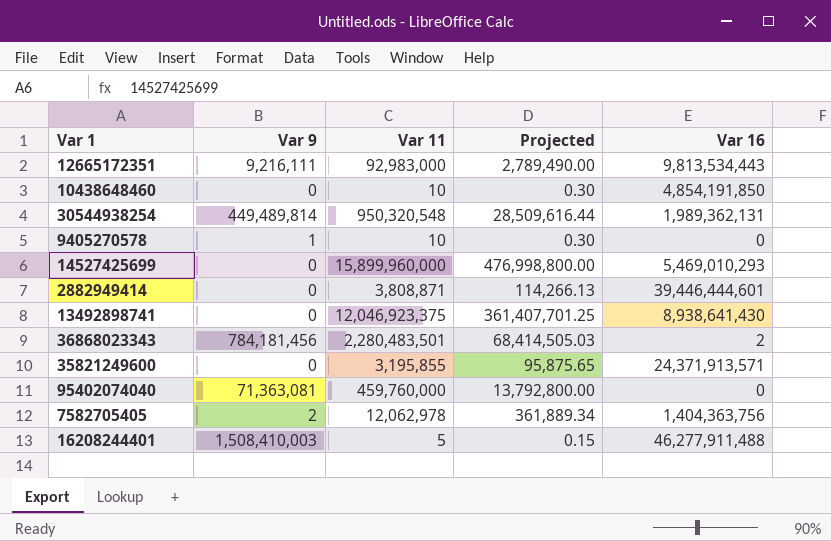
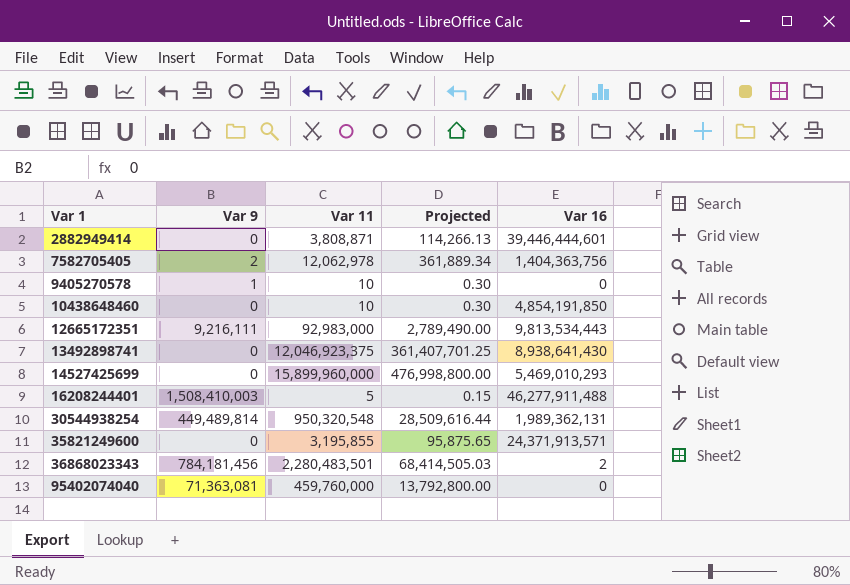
row order: none -> Var 1 ascending

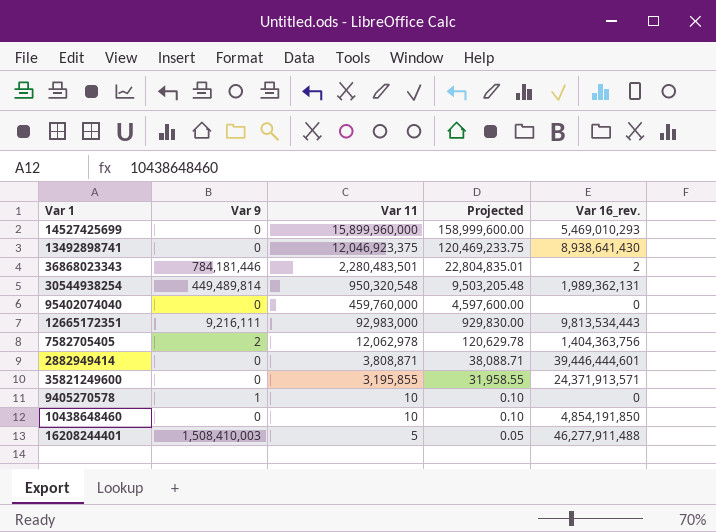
row order: Var 1 ascending -> Var 11 descending
column Projected | formula: [Var 11] * 0.03 -> [Var 11] * 0.01
column name: Var 16 -> Var 16_rev.
36868023343 | Var 9: 784,181,456 -> 784,181,446
95402074040 | Var 9: 71,363,081 -> 0

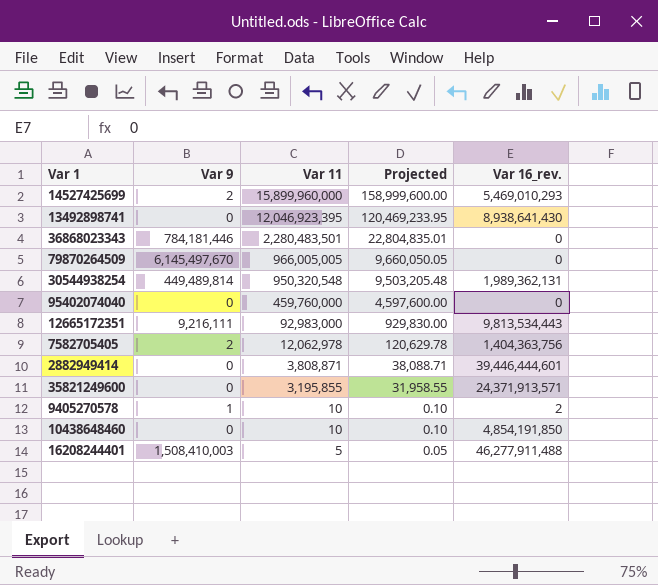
14527425699 | Var 9: 0 -> 2
13492898741 | Var 11: 12,046,923,375 -> 12,046,923,395
13492898741 | Projected: 120,469,233.75 -> 120,469,233.95
36868023343 | Var 16_rev.: 2 -> 0
row 79870264509: none -> 6,145,497,670 | 966,005,005 | 9,660,050.05 | 0
9405270578 | Var 16_rev.: 0 -> 2

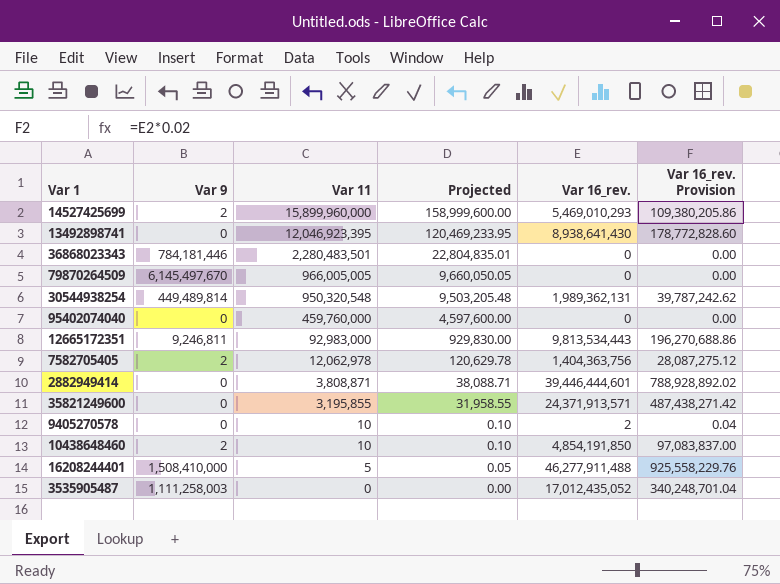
column Var 16_rev. Provision | formula: none -> [Var 16_rev.] * 0.02
12665172351 | Var 9: 9,216,111 -> 9,246,811
9405270578 | Var 9: 1 -> 0
10438648460 | Var 9: 0 -> 2
16208244401 | Var 9: 1,508,410,003 -> 1,508,410,000
row 3535905487: none -> 1,111,258,003 | 0 | 0.00 | 17,012,435,052 | 340,248,701.04

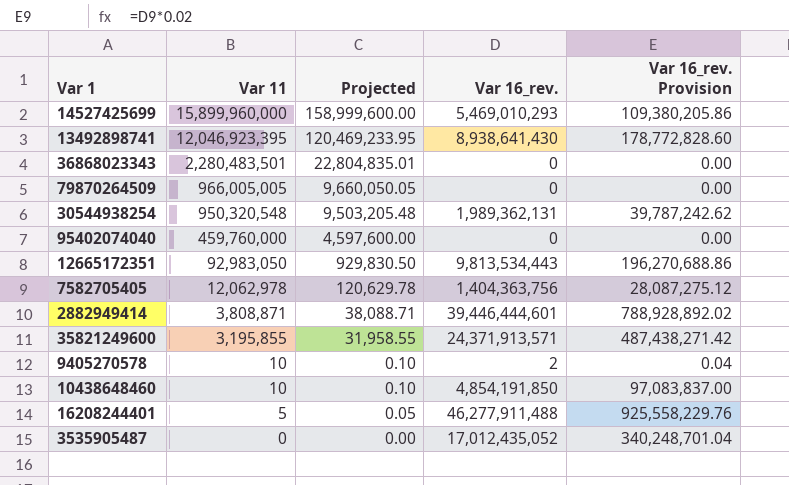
column Var 9 | position: 2 -> none
12665172351 | Var 11: 92,983,000 -> 92,983,050
12665172351 | Projected: 929,830.00 -> 929,830.50

